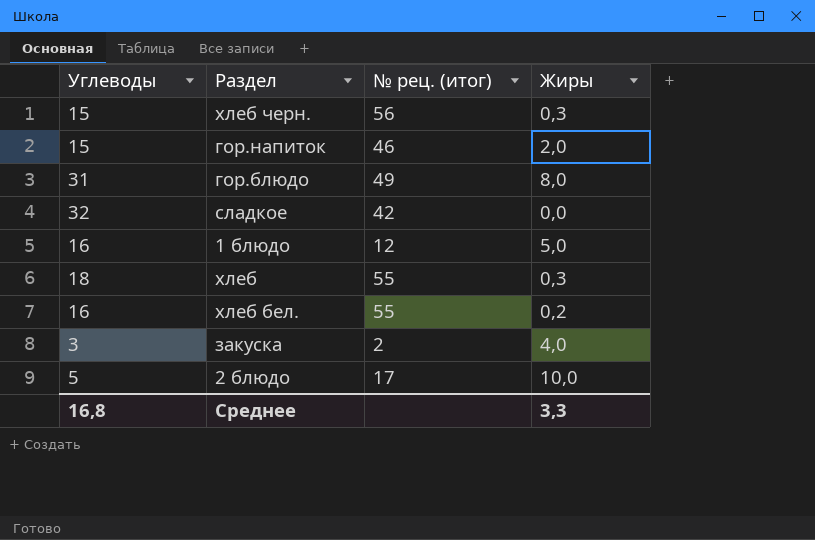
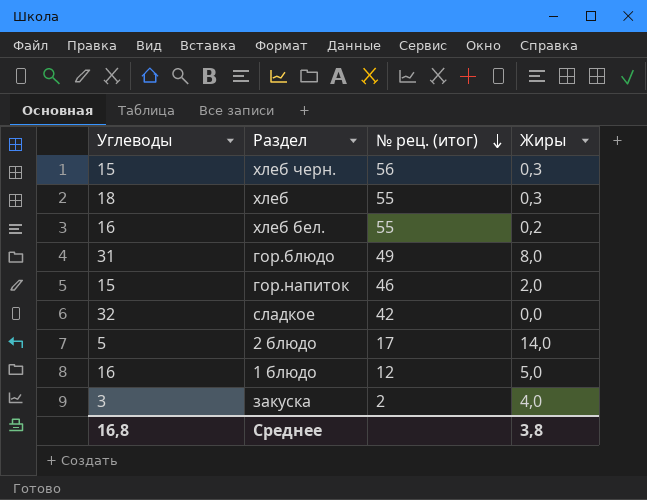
row order: none -> № рец. (итог) descending
2 блюдо | Жиры: 10,0 -> 14,0
Среднее | Жиры: 3,3 -> 3,8

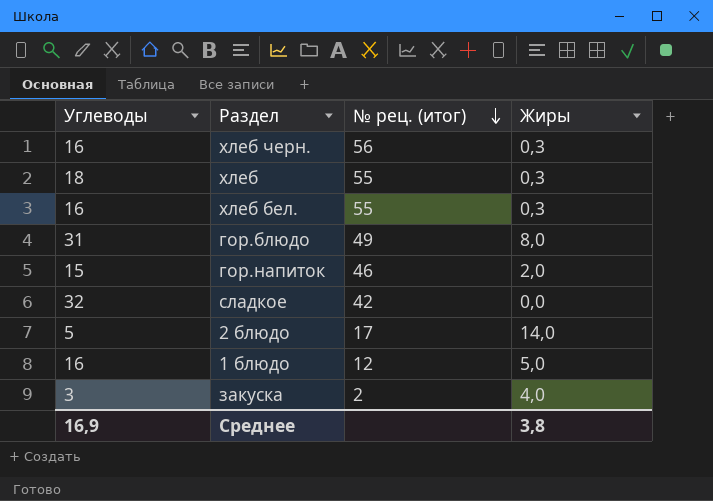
хлеб черн. | Углеводы: 15 -> 16
хлеб бел. | Жиры: 0,2 -> 0,3
Среднее | Углеводы: 16,8 -> 16,9

